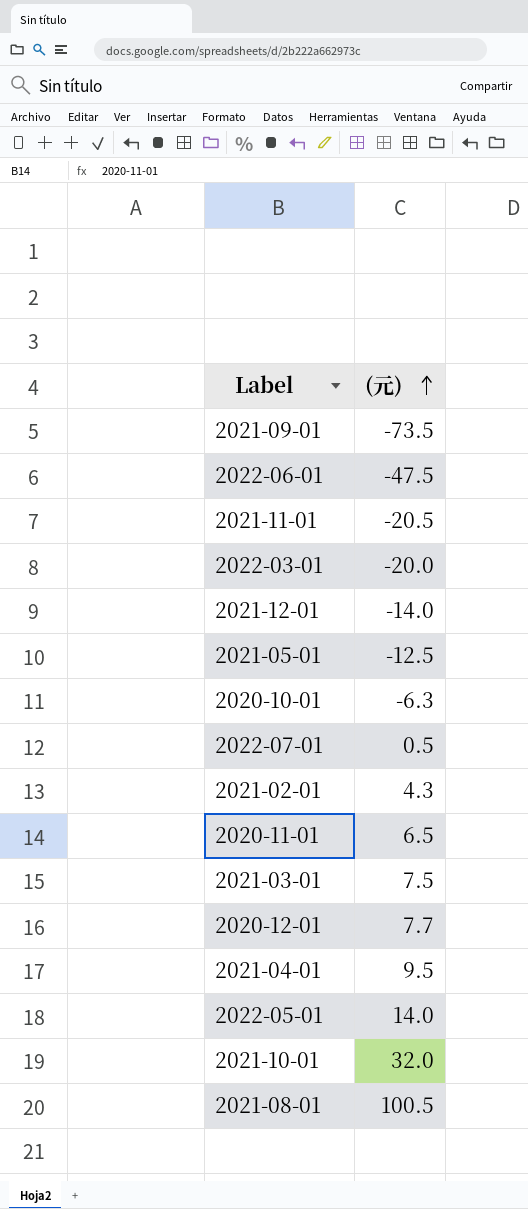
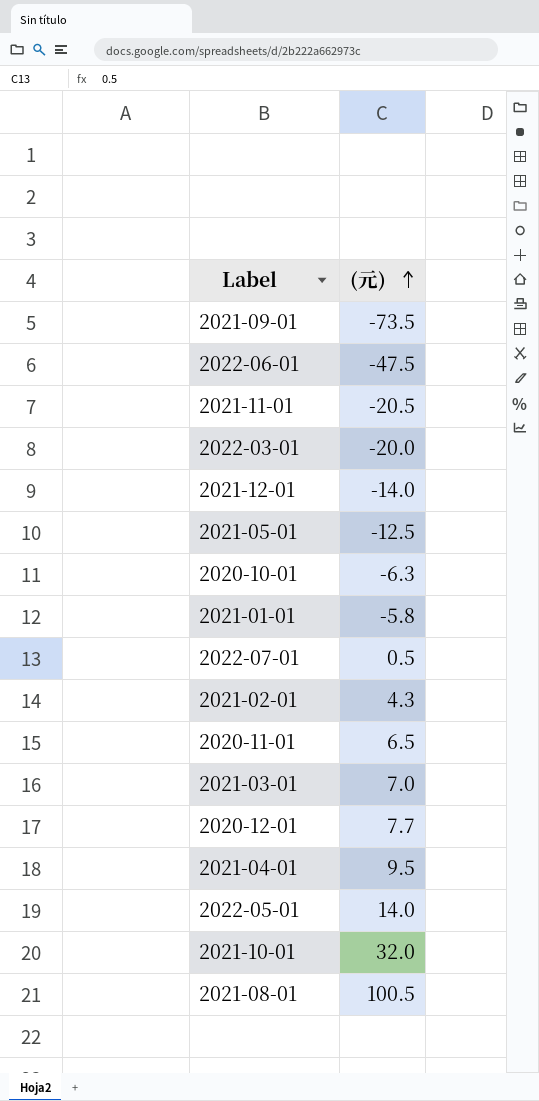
row 2021-01-01: none -> -5.8
2021-03-01 | (元): 7.5 -> 7.0

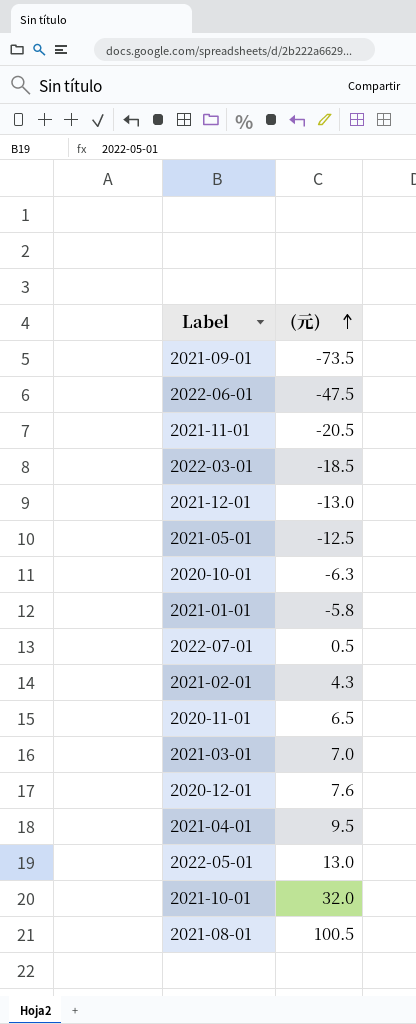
2022-03-01 | (元): -20.0 -> -18.5
2021-12-01 | (元): -14.0 -> -13.0
2020-12-01 | (元): 7.7 -> 7.6
2022-05-01 | (元): 14.0 -> 13.0

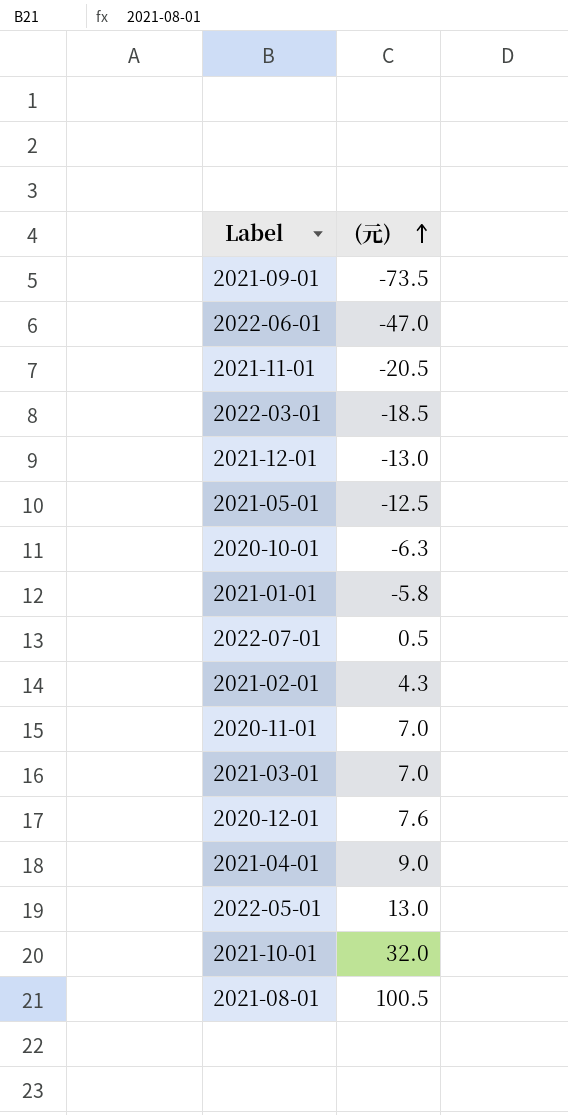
2022-06-01 | (元): -47.5 -> -47.0
2020-11-01 | (元): 6.5 -> 7.0
2021-04-01 | (元): 9.5 -> 9.0

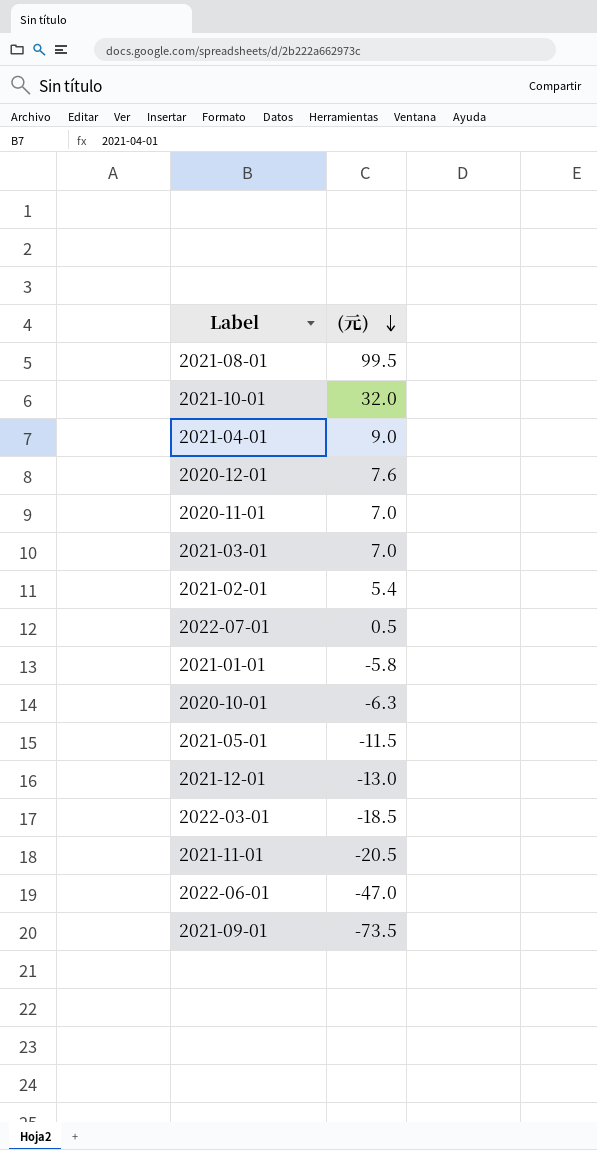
row order: (元) ascending -> (元) descending
row 2022-05-01: 13.0 -> none
2021-08-01 | (元): 100.5 -> 99.5
2021-02-01 | (元): 4.3 -> 5.4
2021-05-01 | (元): -12.5 -> -11.5

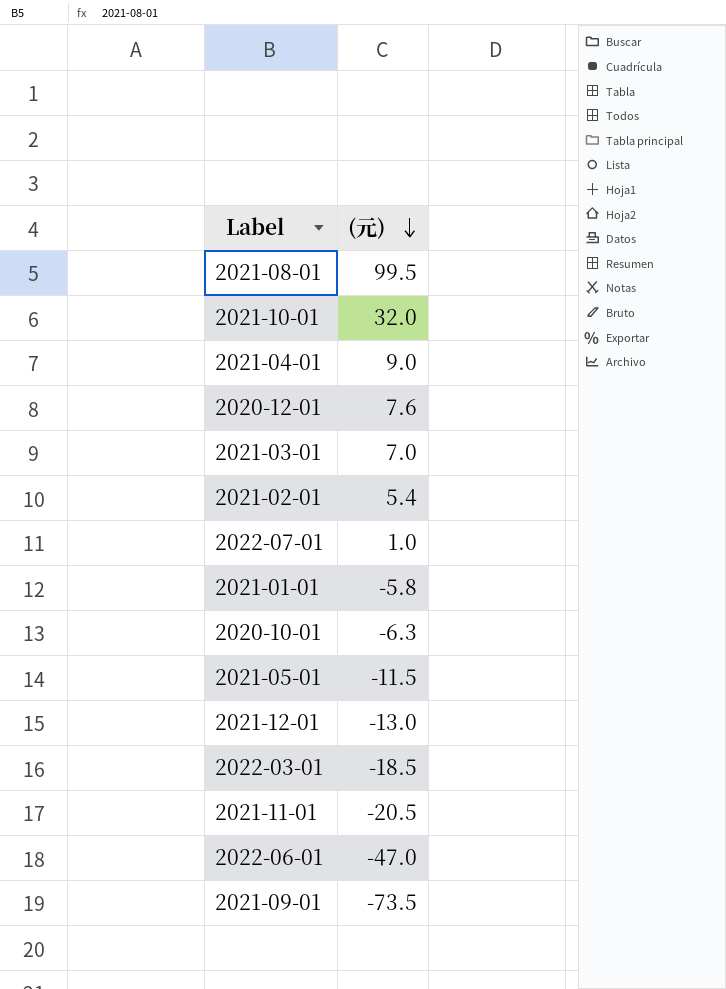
row 2020-11-01: 7.0 -> none
2022-07-01 | (元): 0.5 -> 1.0

